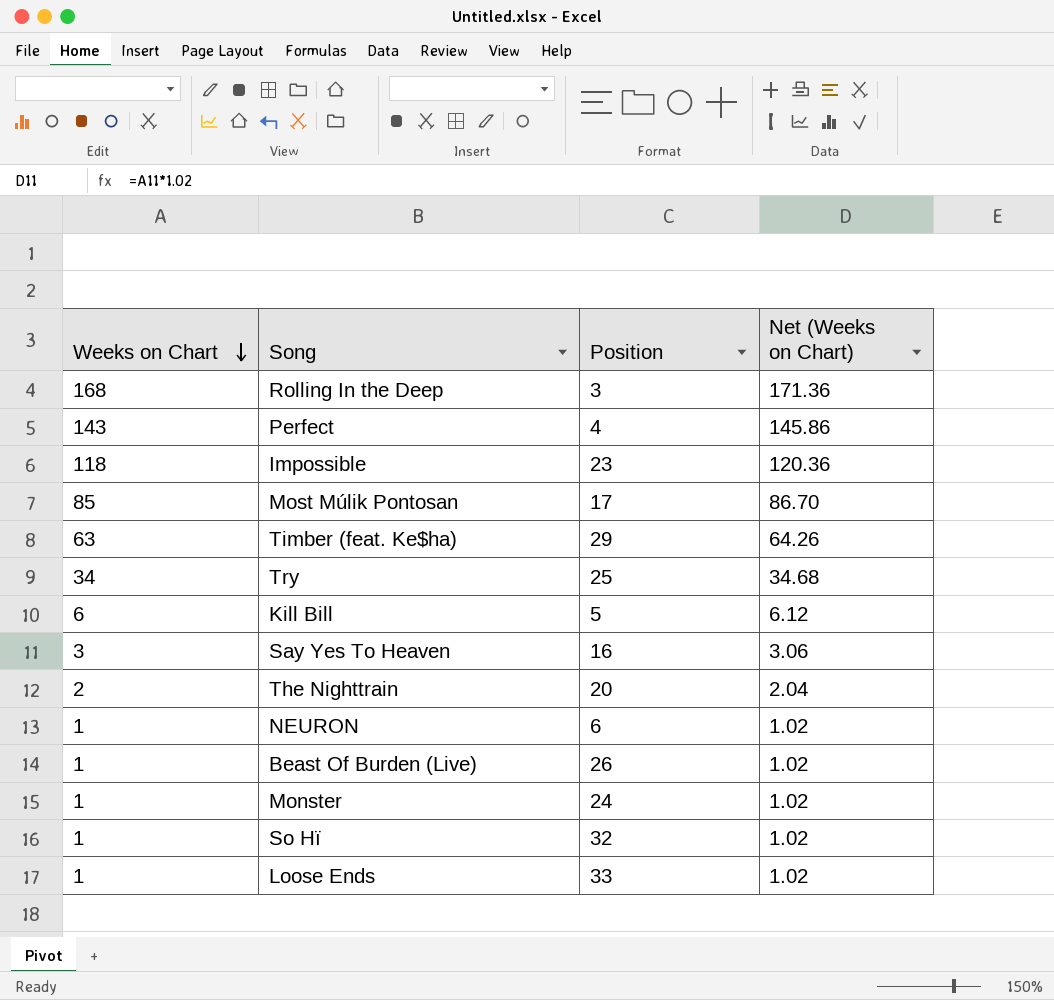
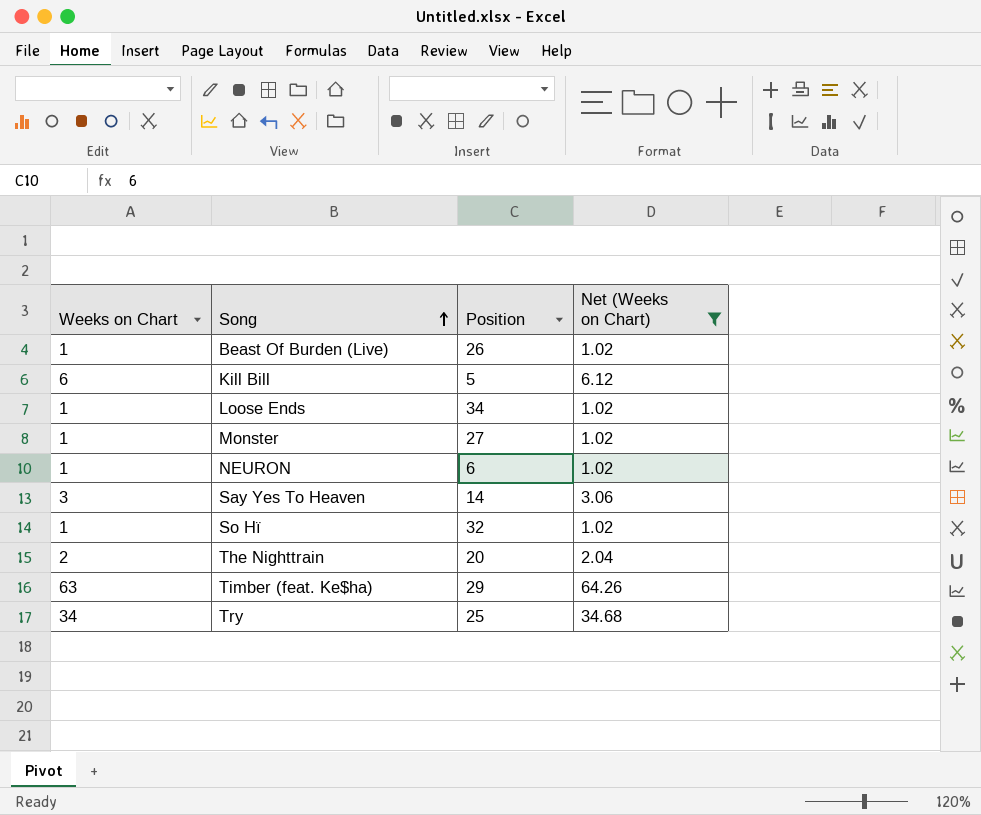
filter: none -> Net (Weeks on Chart) <= 64.26
row order: Weeks on Chart descending -> Song ascending
Loose Ends | Position: 33 -> 34
Monster | Position: 24 -> 27
Say Yes To Heaven | Position: 16 -> 14

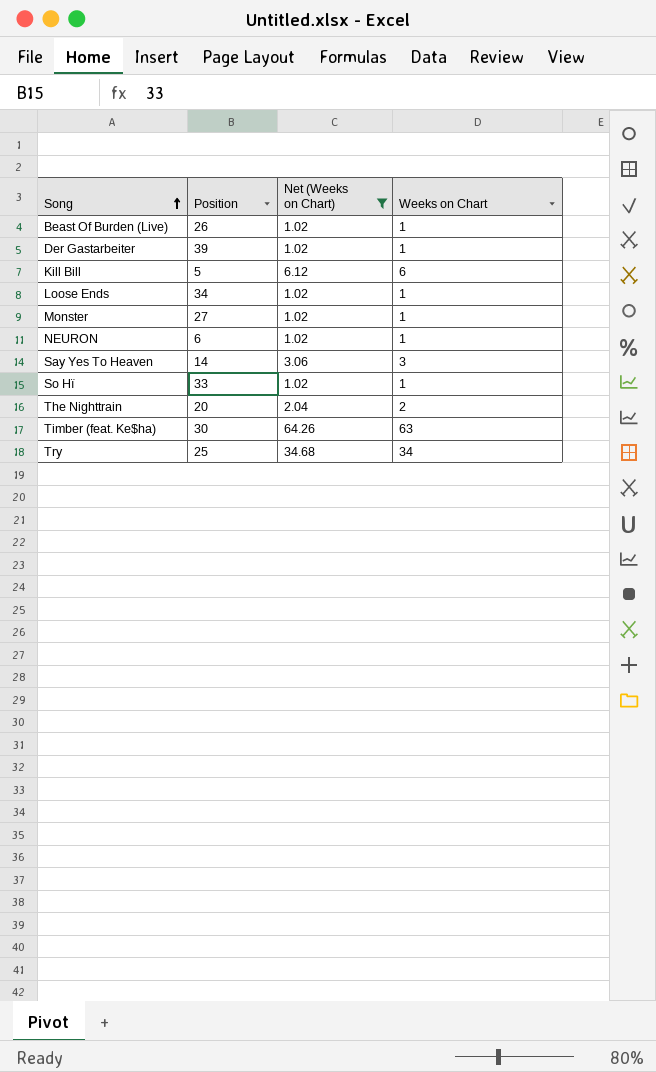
column Weeks on Chart | position: 1 -> 4
row Der Gastarbeiter: none -> 39 | 1.02 | 1
So Hï | Position: 32 -> 33
Timber (feat. Ke$ha) | Position: 29 -> 30

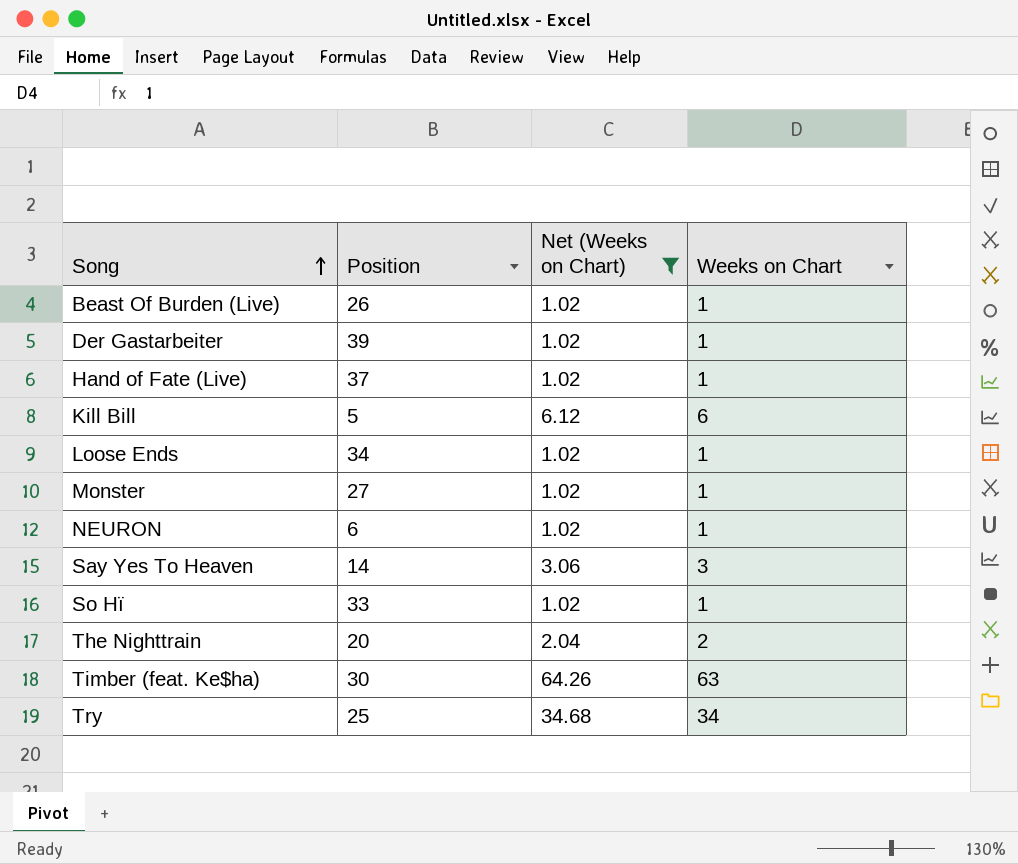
row Hand of Fate (Live): none -> 37 | 1.02 | 1

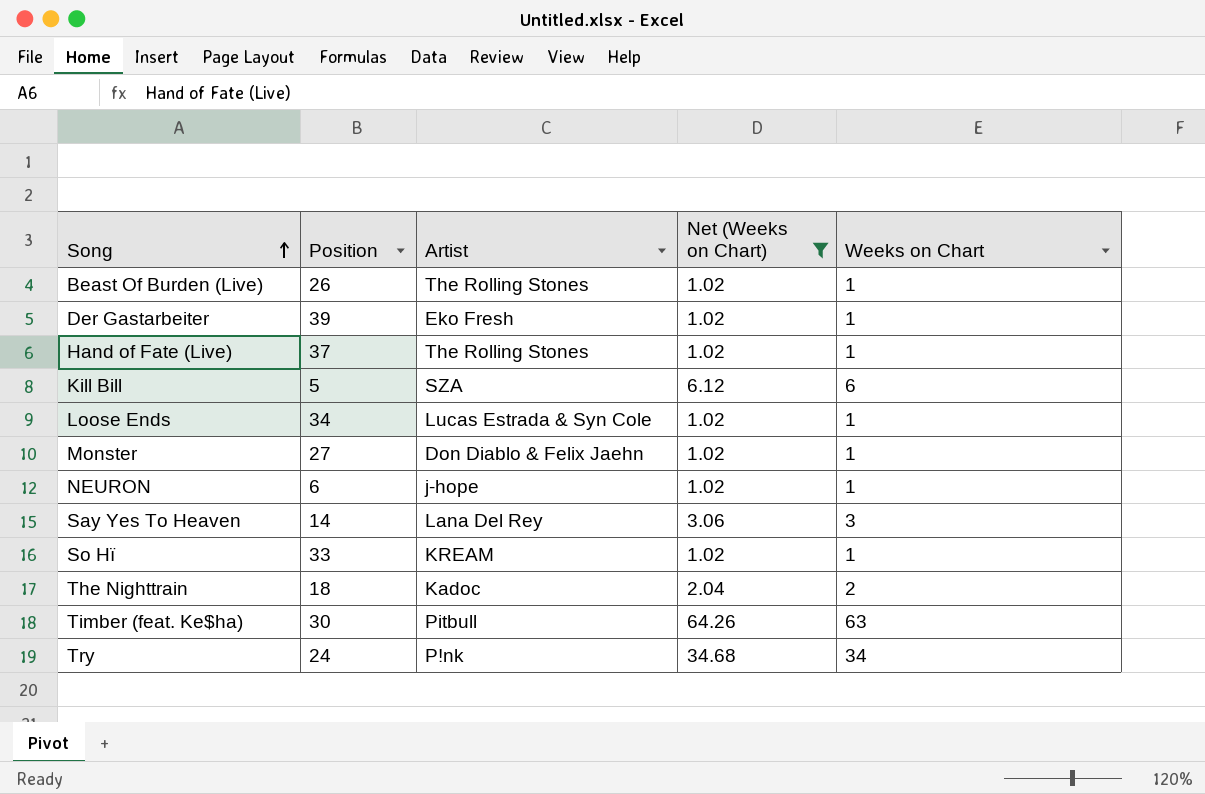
column Artist | position: none -> 3
The Nighttrain | Position: 20 -> 18
Try | Position: 25 -> 24

